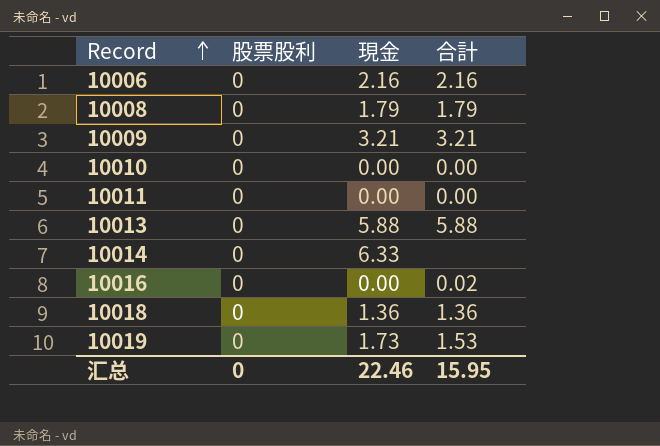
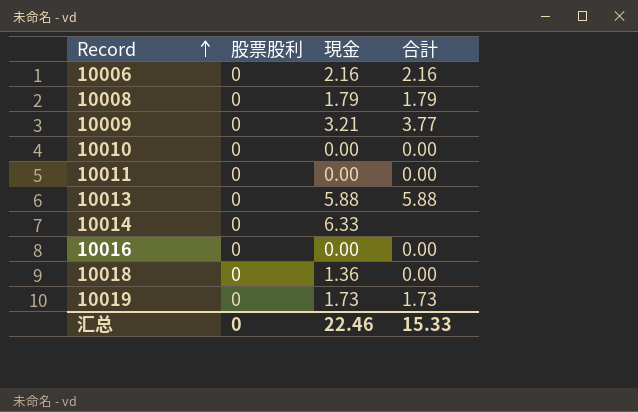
10009 | 合計: 3.21 -> 3.77
10016 | 合計: 0.02 -> 0.00
10018 | 合計: 1.36 -> 0.00
10019 | 合計: 1.53 -> 1.73
汇总 | 合計: 15.95 -> 15.33

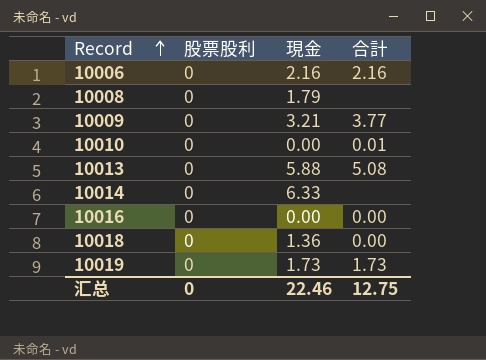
row 10011: 0 | 0.00 | 0.00 -> none
10008 | 合計: 1.79 -> none
10010 | 合計: 0.00 -> 0.01
10013 | 合計: 5.88 -> 5.08
汇总 | 合計: 15.33 -> 12.75

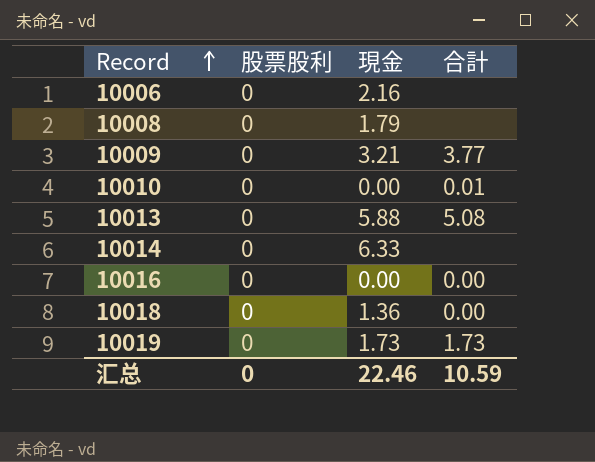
10006 | 合計: 2.16 -> none
汇总 | 合計: 12.75 -> 10.59

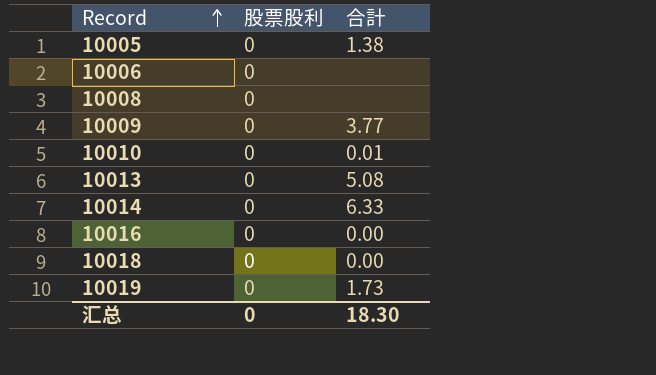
column 現金 | position: 3 -> none
row 10005: none -> 0 | 1.38
10014 | 合計: none -> 6.33
汇总 | 合計: 10.59 -> 18.30

